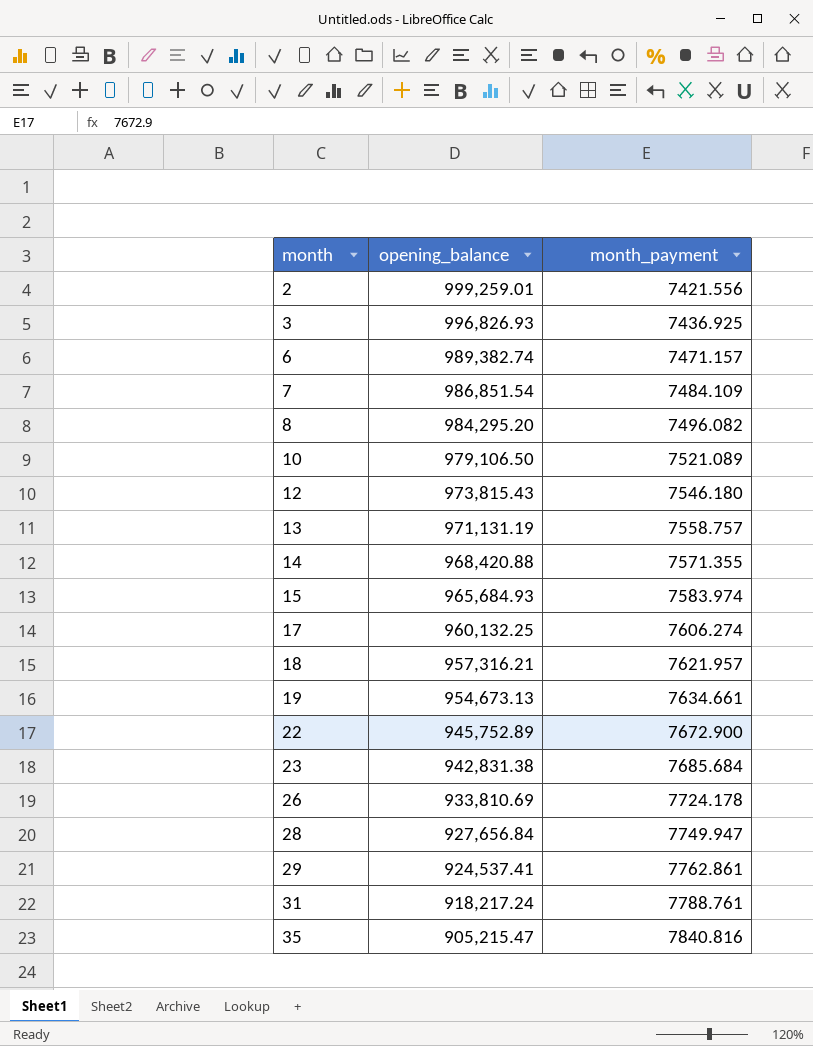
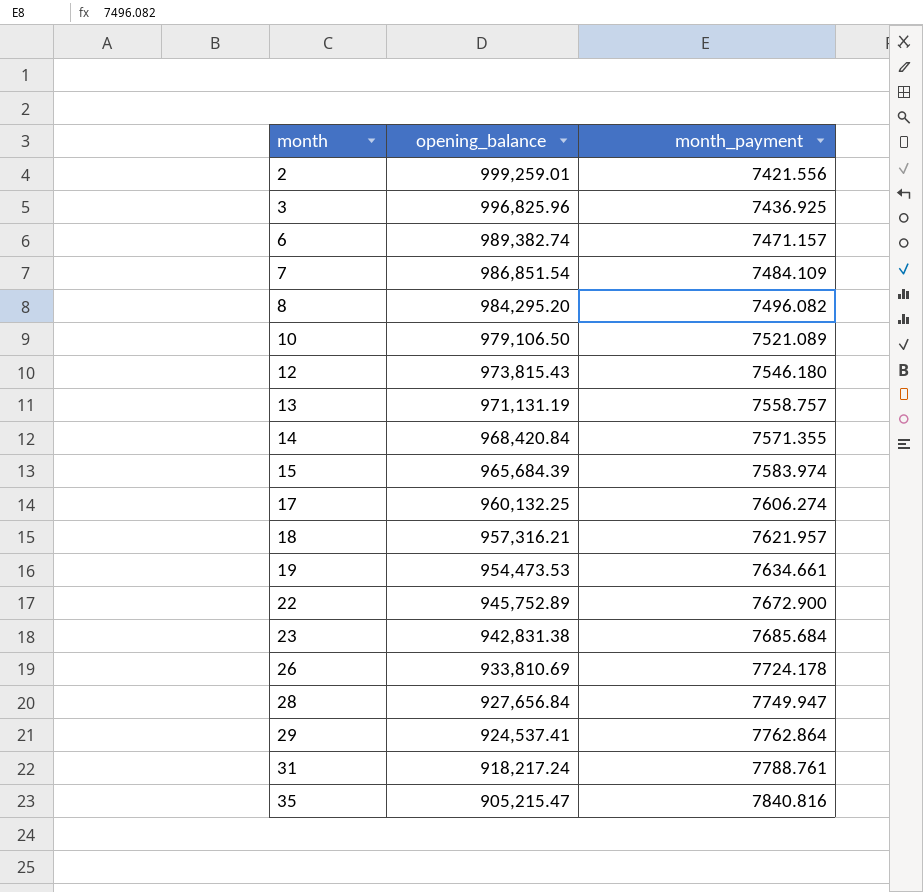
3 | opening_balance: 996,826.93 -> 996,825.96
14 | opening_balance: 968,420.88 -> 968,420.84
15 | opening_balance: 965,684.93 -> 965,684.39
19 | opening_balance: 954,673.13 -> 954,473.53
29 | month_payment: 7762.861 -> 7762.864

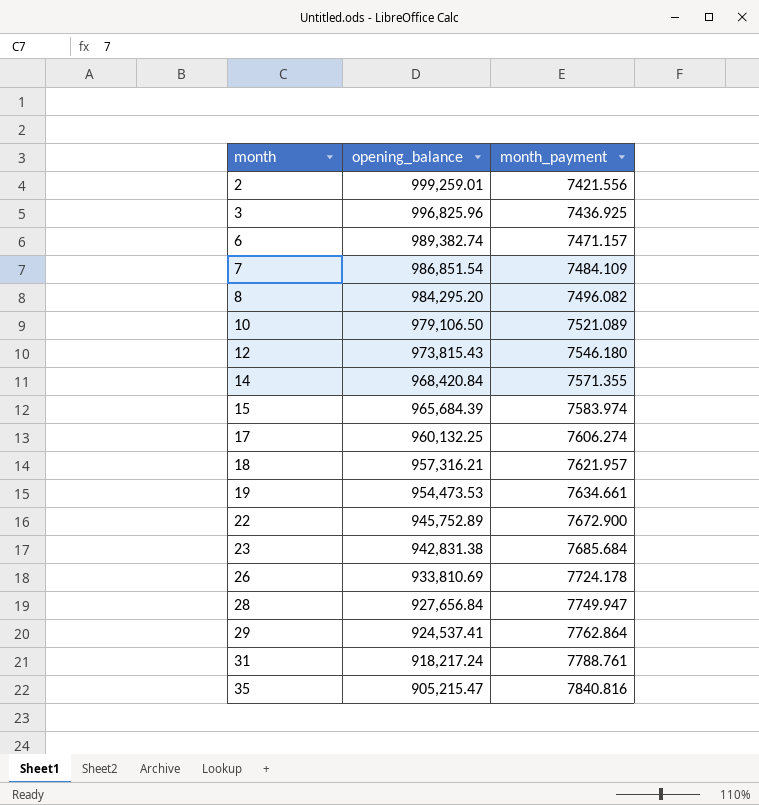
row 13: 971,131.19 | 7558.757 -> none

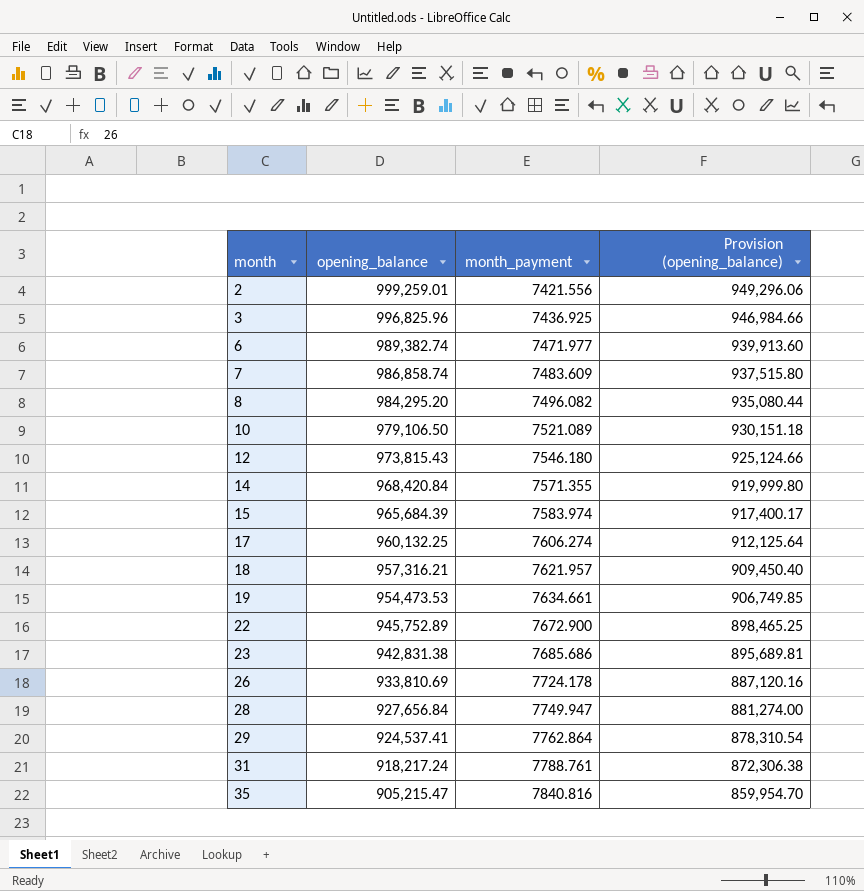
column Provision (opening_balance) | formula: none -> [opening_balance] * 0.95
6 | month_payment: 7471.157 -> 7471.977
7 | opening_balance: 986,851.54 -> 986,858.74
7 | month_payment: 7484.109 -> 7483.609
23 | month_payment: 7685.684 -> 7685.686

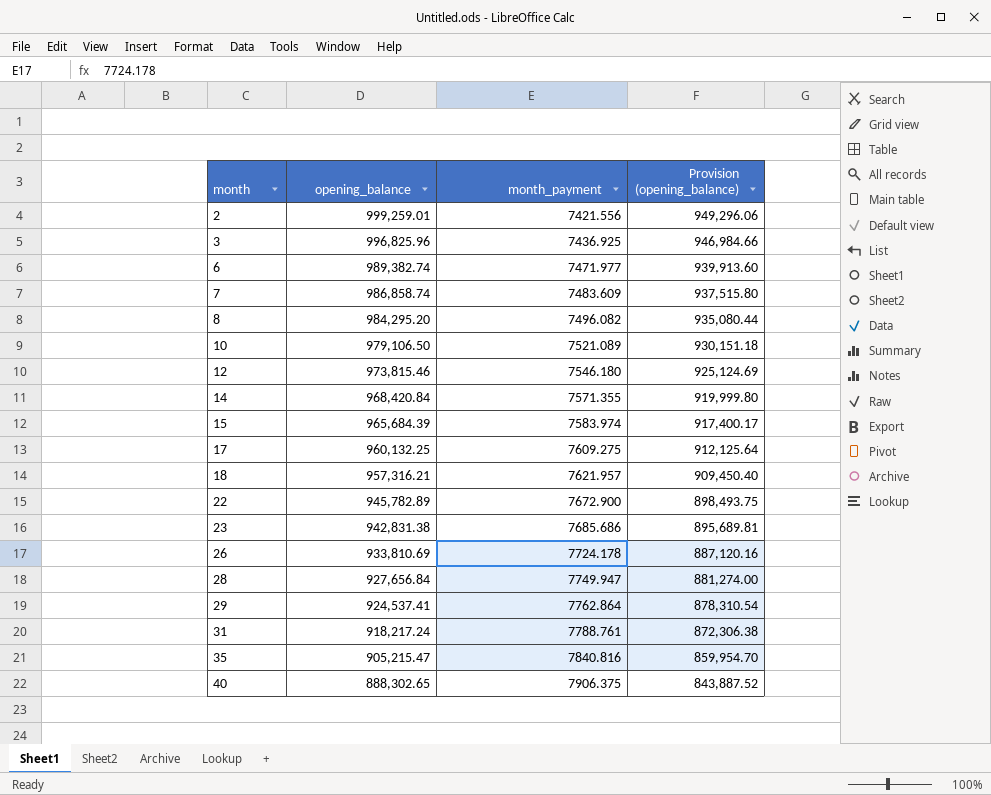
row 19: 954,473.53 | 7634.661 | 906,749.85 -> none
12 | opening_balance: 973,815.43 -> 973,815.46
12 | Provision (opening_balance): 925,124.66 -> 925,124.69
17 | month_payment: 7606.274 -> 7609.275
22 | opening_balance: 945,752.89 -> 945,782.89
22 | Provision (opening_balance): 898,465.25 -> 898,493.75
row 40: none -> 888,302.65 | 7906.375 | 843,887.52

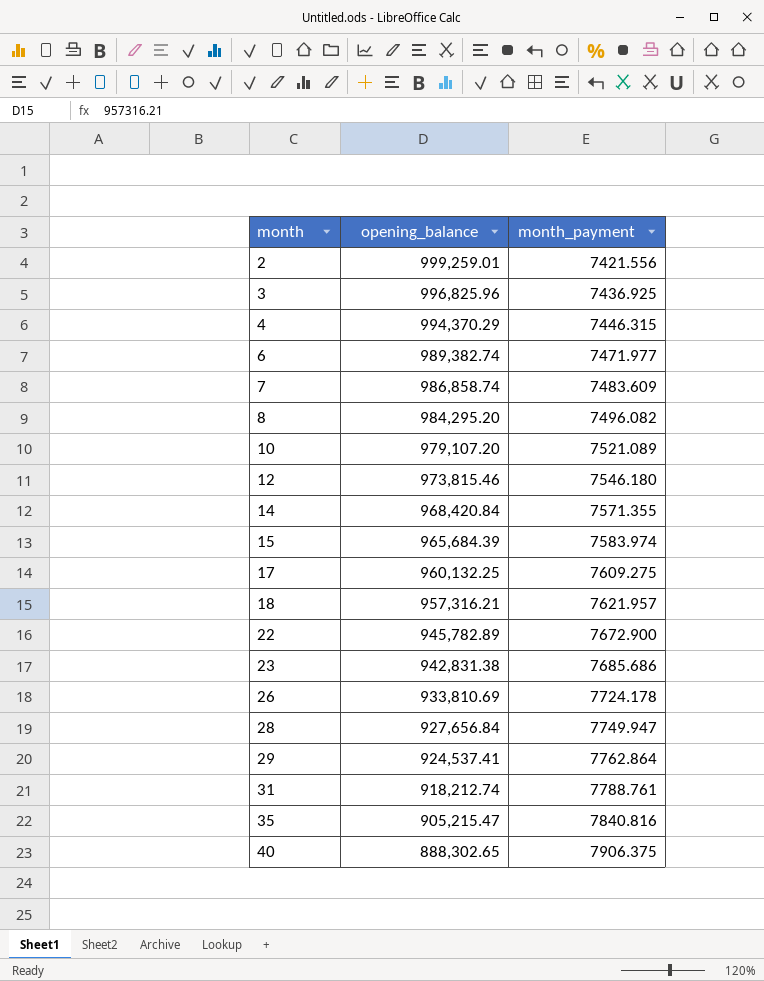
column Provision (opening_balance) | formula: [opening_balance] * 0.95 -> none
row 4: none -> 994,370.29 | 7446.315
10 | opening_balance: 979,106.50 -> 979,107.20
31 | opening_balance: 918,217.24 -> 918,212.74

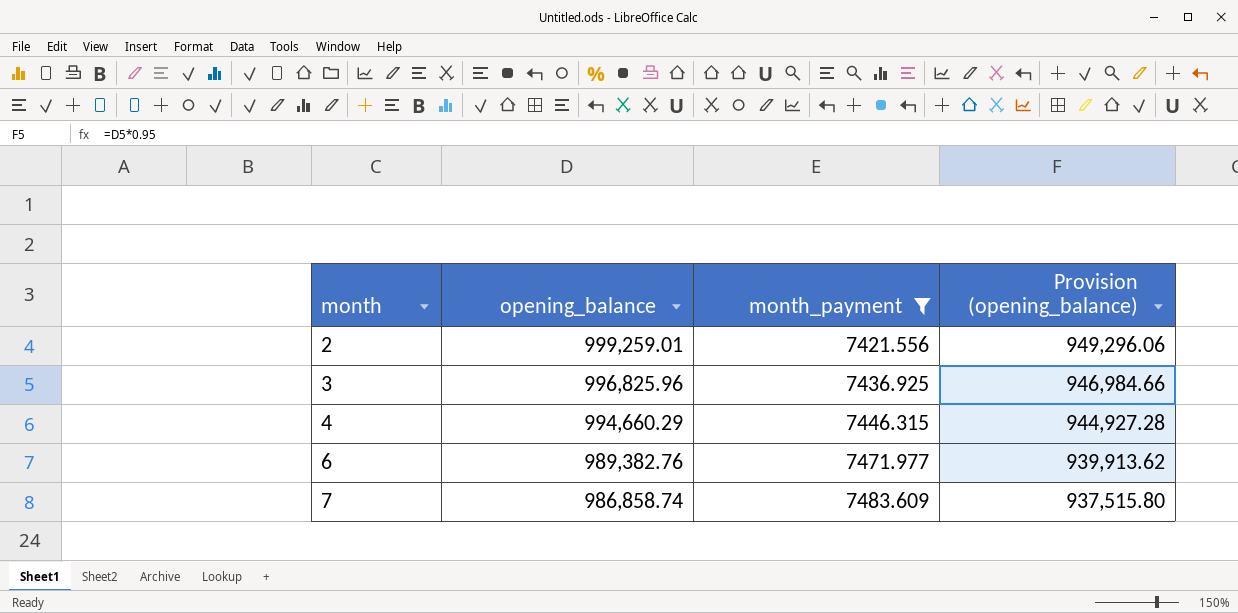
filter: none -> month_payment <= 7483.609
column Provision (opening_balance) | formula: none -> [opening_balance] * 0.95
4 | opening_balance: 994,370.29 -> 994,660.29
6 | opening_balance: 989,382.74 -> 989,382.76

